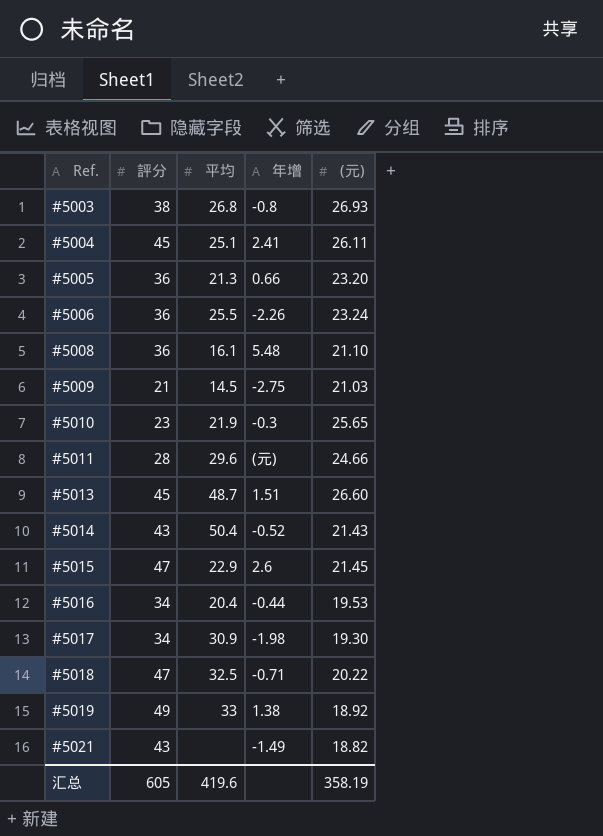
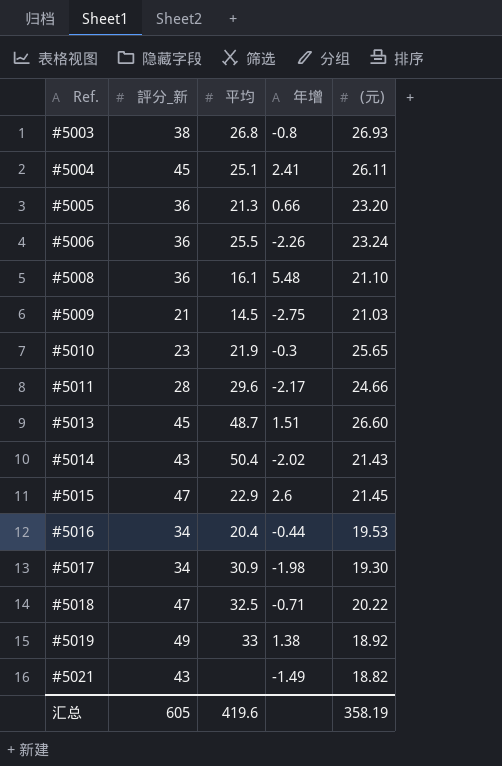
column name: 評分 -> 評分_新
#5011 | 年增: (元) -> -2.17
#5014 | 年增: -0.52 -> -2.02

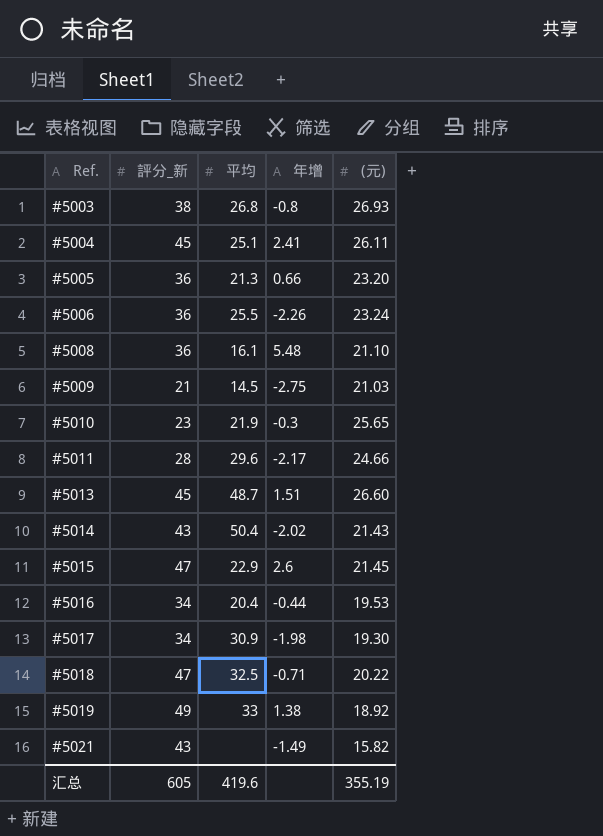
#5021 | (元): 18.82 -> 15.82
汇总 | (元): 358.19 -> 355.19

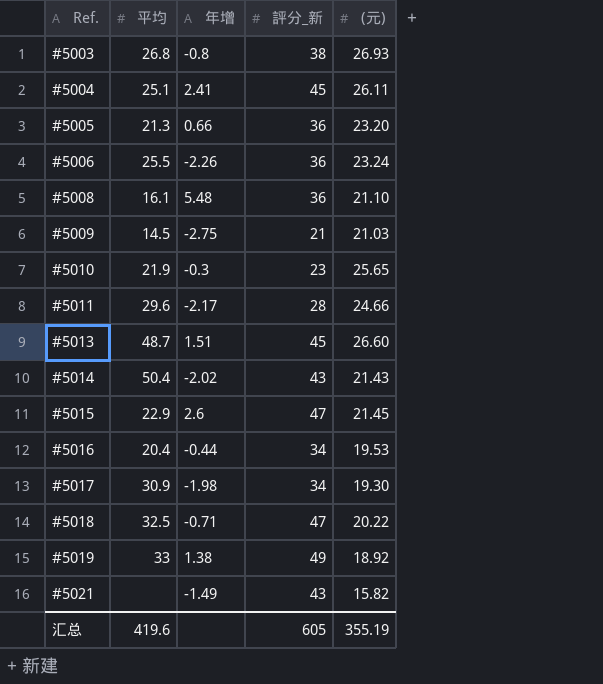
column 評分_新 | position: 2 -> 4

